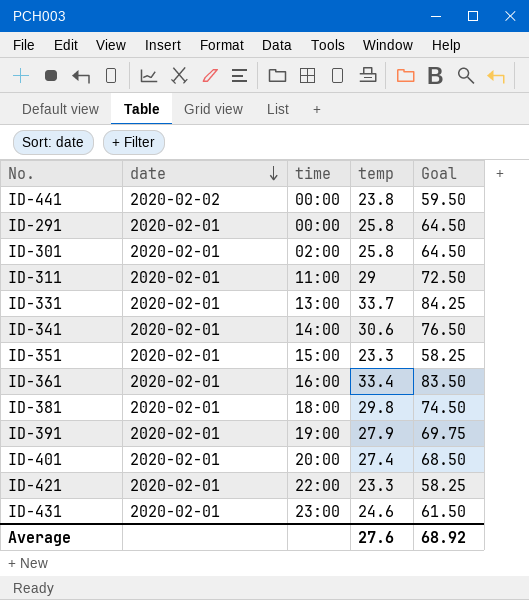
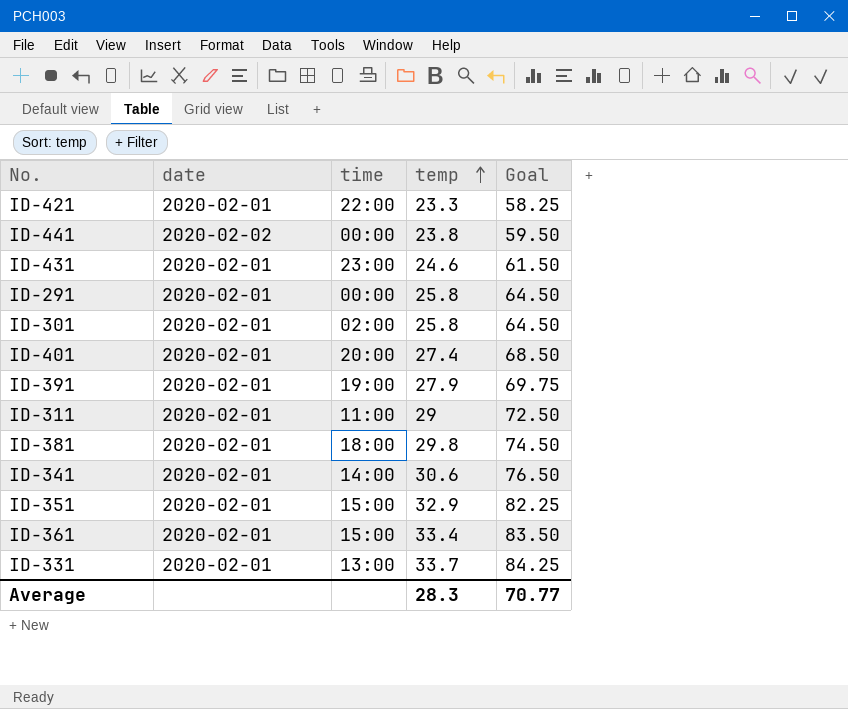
row order: date descending -> temp ascending
ID-351 | temp: 23.3 -> 32.9
ID-351 | Goal: 58.25 -> 82.25
ID-361 | time: 16:00 -> 15:00
Average | temp: 27.6 -> 28.3
Average | Goal: 68.92 -> 70.77

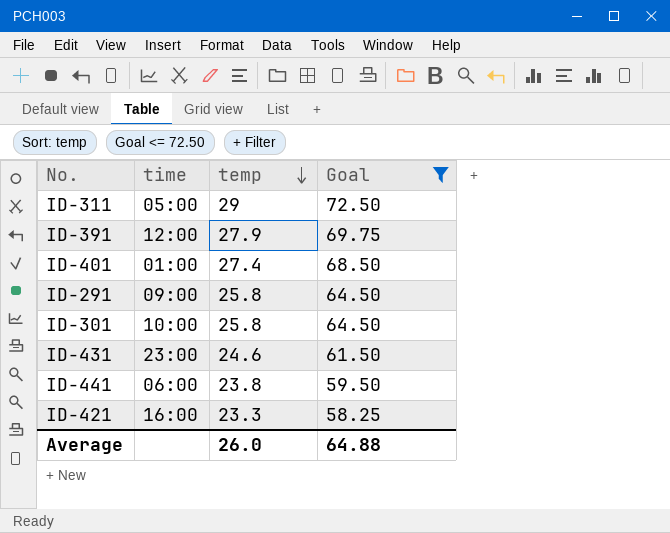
filter: none -> Goal <= 72.50
row order: temp ascending -> temp descending
column date | position: 2 -> none
ID-311 | time: 11:00 -> 05:00
ID-391 | time: 19:00 -> 12:00
ID-401 | time: 20:00 -> 01:00
ID-291 | time: 00:00 -> 09:00
ID-301 | time: 02:00 -> 10:00
ID-441 | time: 00:00 -> 06:00
ID-421 | time: 22:00 -> 16:00
Average | temp: 28.3 -> 26.0
Average | Goal: 70.77 -> 64.88

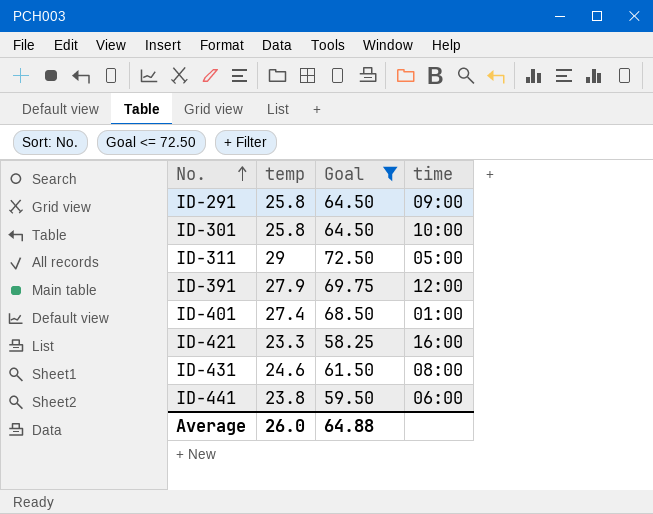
row order: temp descending -> No. ascending
column time | position: 2 -> 4
ID-431 | time: 23:00 -> 08:00

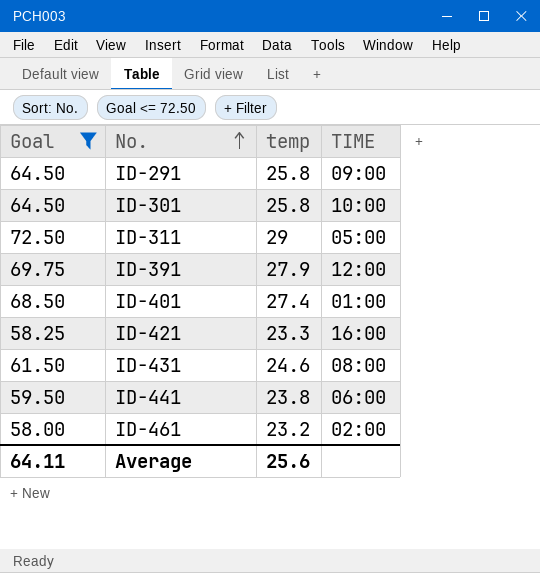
column Goal | position: 3 -> 1
column name: time -> TIME
row ID-461: none -> 58.00 | 23.2 | 02:00
Average | Goal: 64.88 -> 64.11
Average | temp: 26.0 -> 25.6

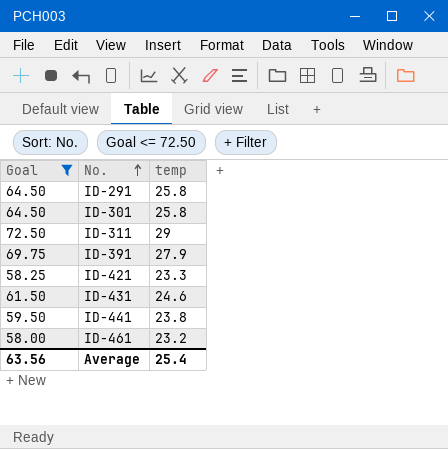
column TIME | position: 4 -> none
row ID-401: 68.50 | 27.4 | 01:00 -> none
Average | Goal: 64.11 -> 63.56
Average | temp: 25.6 -> 25.4

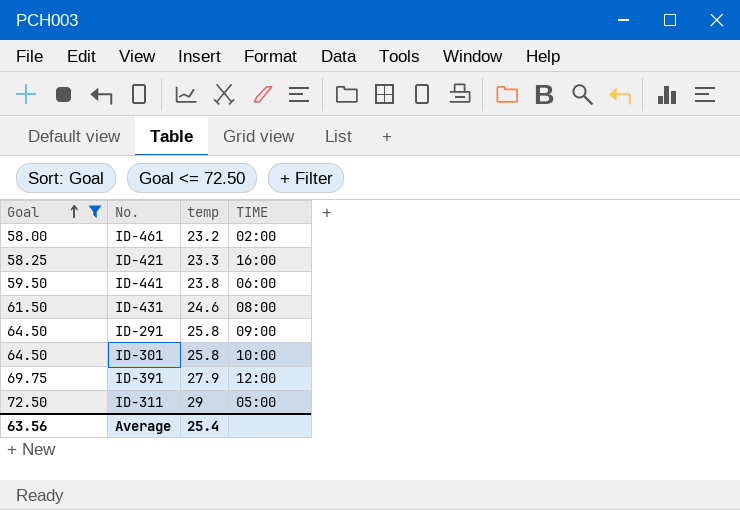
row order: No. ascending -> Goal ascending
column TIME | position: none -> 4

